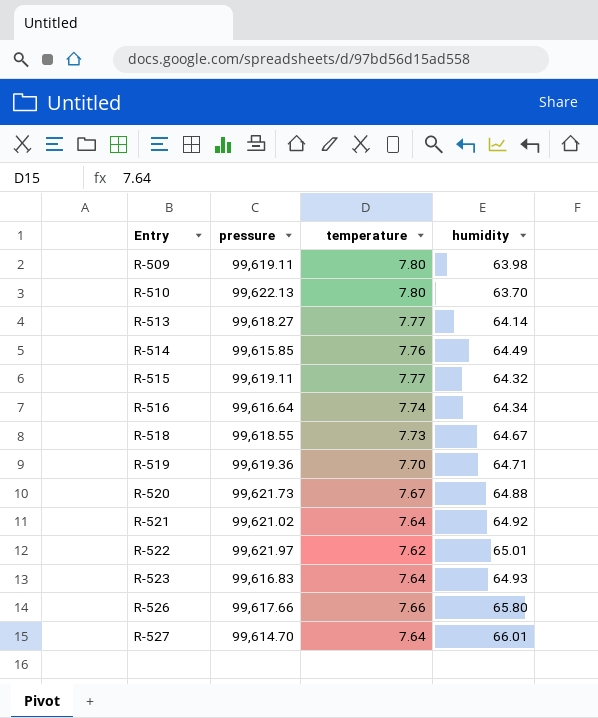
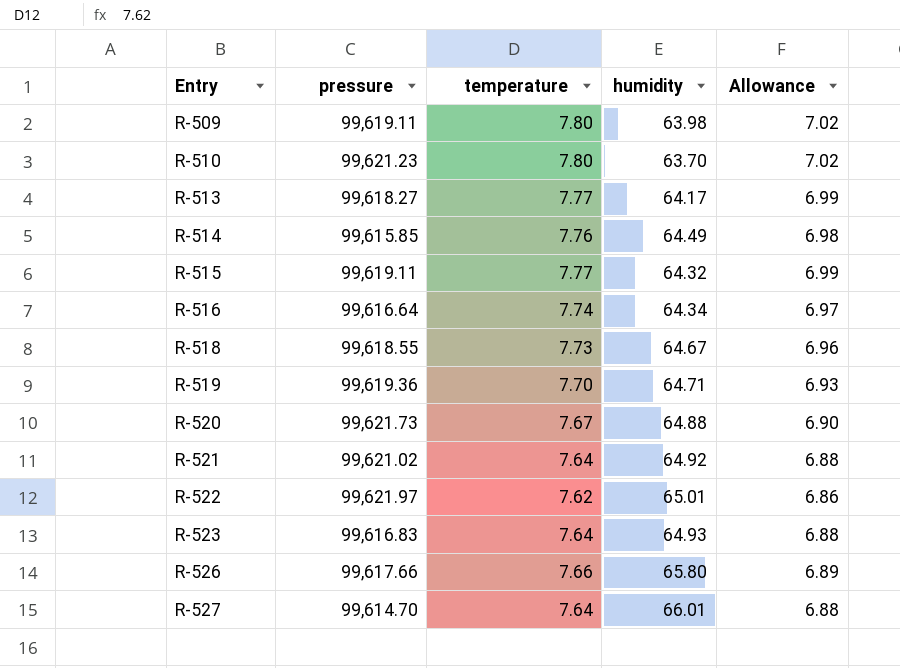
column Allowance | formula: none -> [temperature] * 0.9
R-510 | pressure: 99,622.13 -> 99,621.23
R-513 | humidity: 64.14 -> 64.17

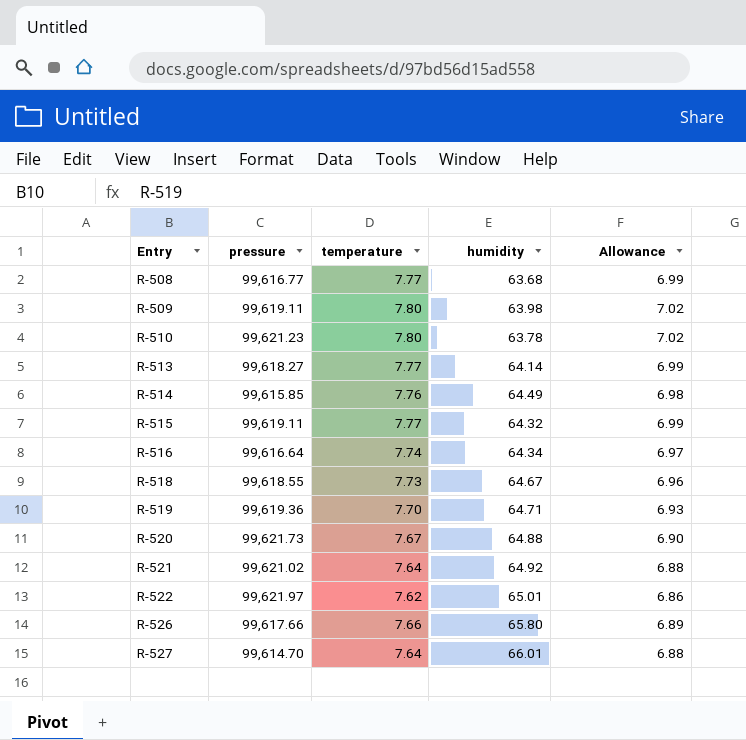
row R-523: 99,616.83 | 7.64 | 64.93 | 6.88 -> none
row R-508: none -> 99,616.77 | 7.77 | 63.68 | 6.99
R-510 | humidity: 63.70 -> 63.78
R-513 | humidity: 64.17 -> 64.14

